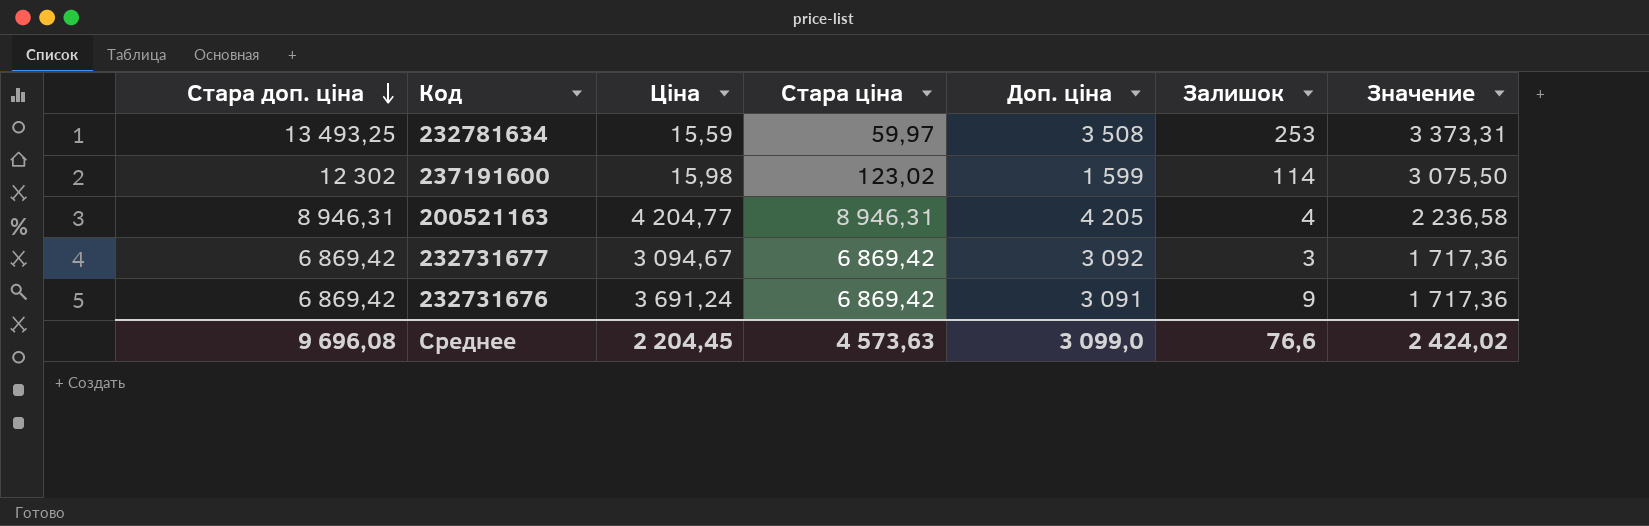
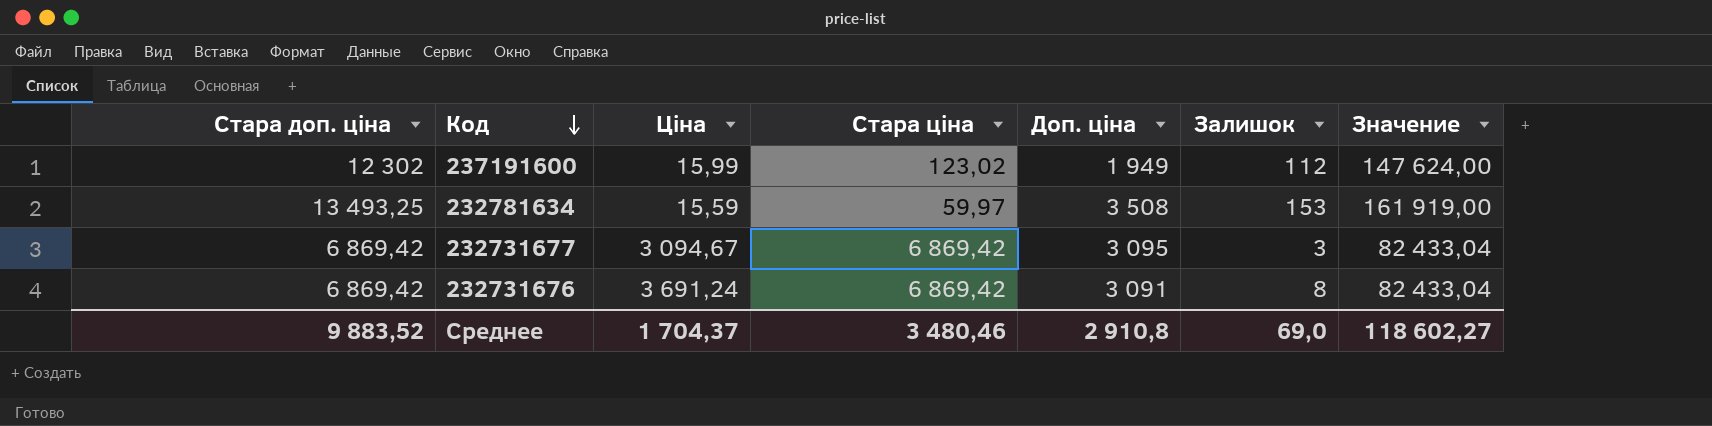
row order: Стара доп. ціна descending -> Код descending
column Значение | formula: [Стара доп. ціна] * 0,25 -> [Стара доп. ціна] * 12
row 200521163: 8 946,31 | 4 204,77 | 8 946,31 | 4 205 | 4 | 2 236,58 -> none
237191600 | Ціна: 15,98 -> 15,99
237191600 | Доп. ціна: 1 599 -> 1 949
237191600 | Залишок: 114 -> 112
232781634 | Залишок: 253 -> 153
232731677 | Доп. ціна: 3 092 -> 3 095
232731676 | Залишок: 9 -> 8
Среднее | Стара доп. ціна: 9 696,08 -> 9 883,52
Среднее | Ціна: 2 204,45 -> 1 704,37
Среднее | Стара ціна: 4 573,63 -> 3 480,46
Среднее | Доп. ціна: 3 099,0 -> 2 910,8
Среднее | Залишок: 76,6 -> 69,0
Среднее | Значение: 2 424,02 -> 118 602,27

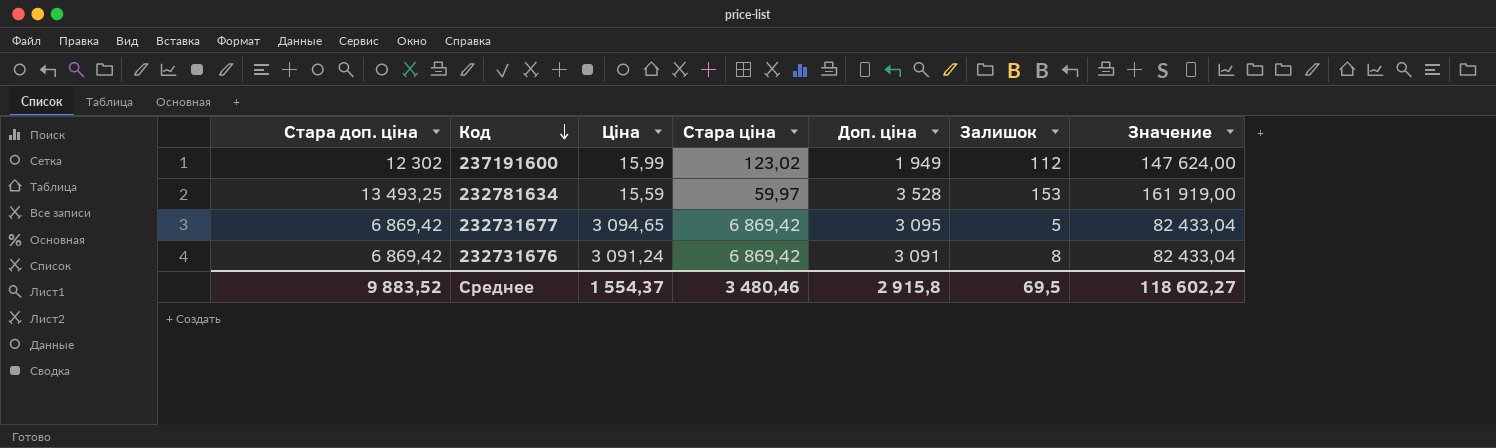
232781634 | Доп. ціна: 3 508 -> 3 528
232731677 | Ціна: 3 094,67 -> 3 094,65
232731677 | Залишок: 3 -> 5
232731676 | Ціна: 3 691,24 -> 3 091,24
Среднее | Ціна: 1 704,37 -> 1 554,37
Среднее | Доп. ціна: 2 910,8 -> 2 915,8
Среднее | Залишок: 69,0 -> 69,5

